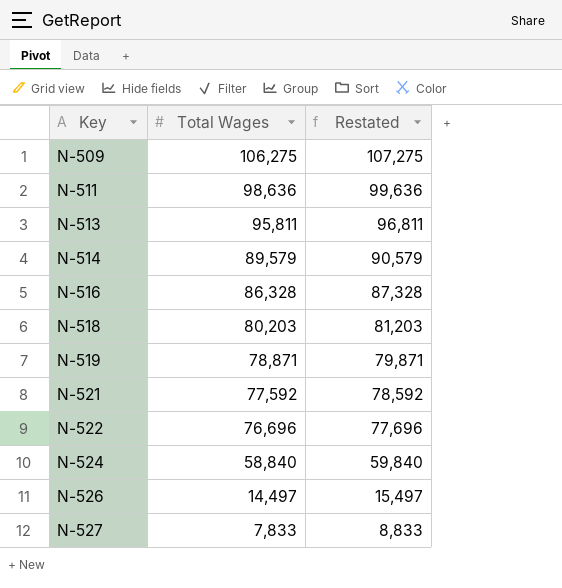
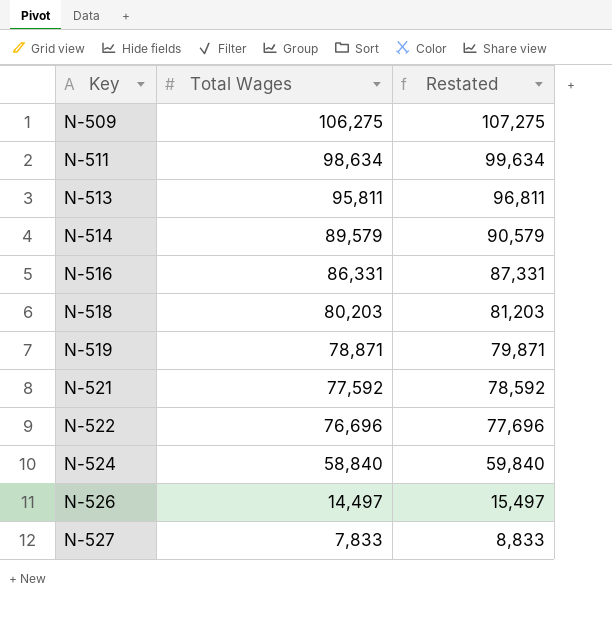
N-511 | Total Wages: 98,636 -> 98,634
N-511 | Restated: 99,636 -> 99,634
N-516 | Total Wages: 86,328 -> 86,331
N-516 | Restated: 87,328 -> 87,331

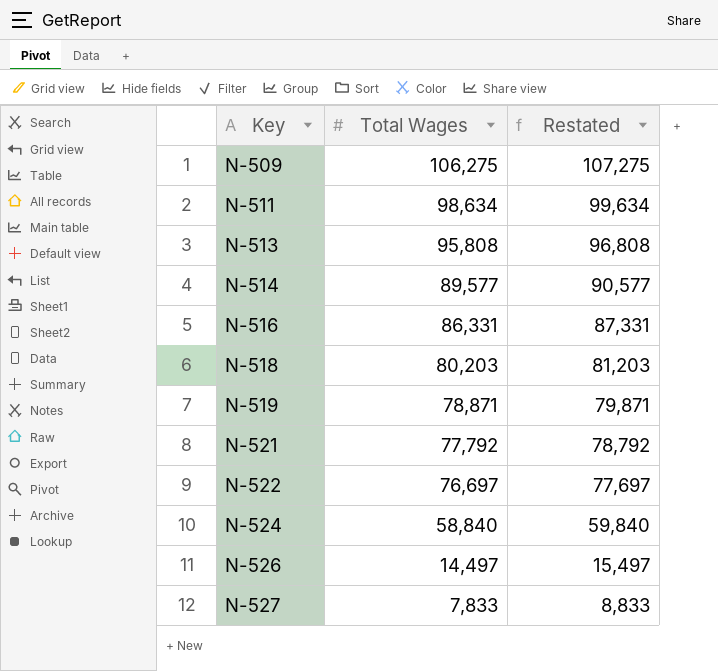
N-513 | Total Wages: 95,811 -> 95,808
N-513 | Restated: 96,811 -> 96,808
N-514 | Total Wages: 89,579 -> 89,577
N-514 | Restated: 90,579 -> 90,577
N-521 | Total Wages: 77,592 -> 77,792
N-521 | Restated: 78,592 -> 78,792
N-522 | Total Wages: 76,696 -> 76,697
N-522 | Restated: 77,696 -> 77,697

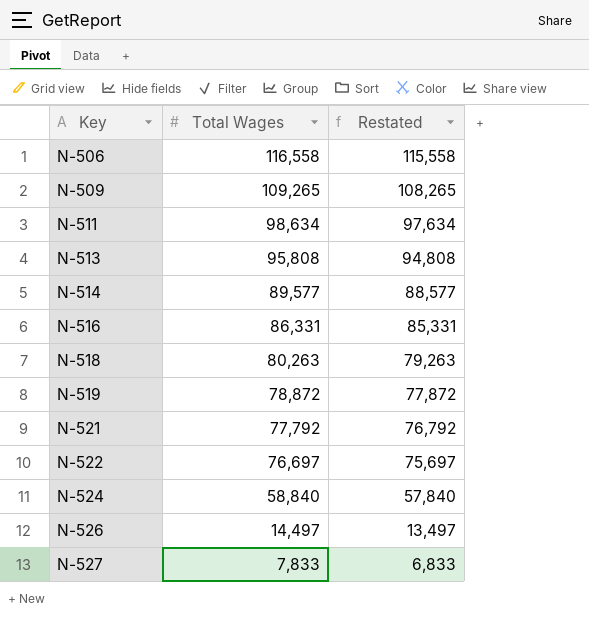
column Restated | formula: [Total Wages] + 1000 -> [Total Wages] - 1000
row N-506: none -> 116,558 | 115,558
N-509 | Total Wages: 106,275 -> 109,265
N-518 | Total Wages: 80,203 -> 80,263
N-519 | Total Wages: 78,871 -> 78,872

